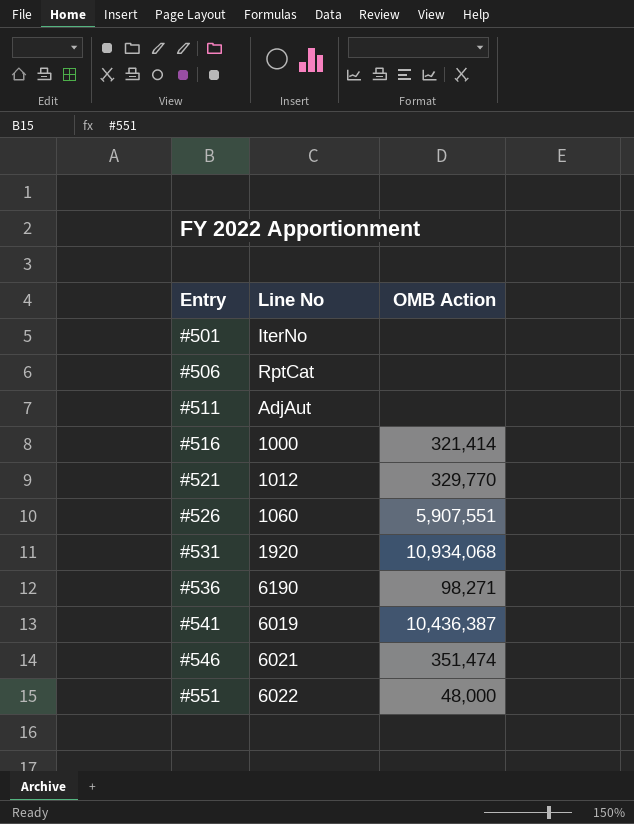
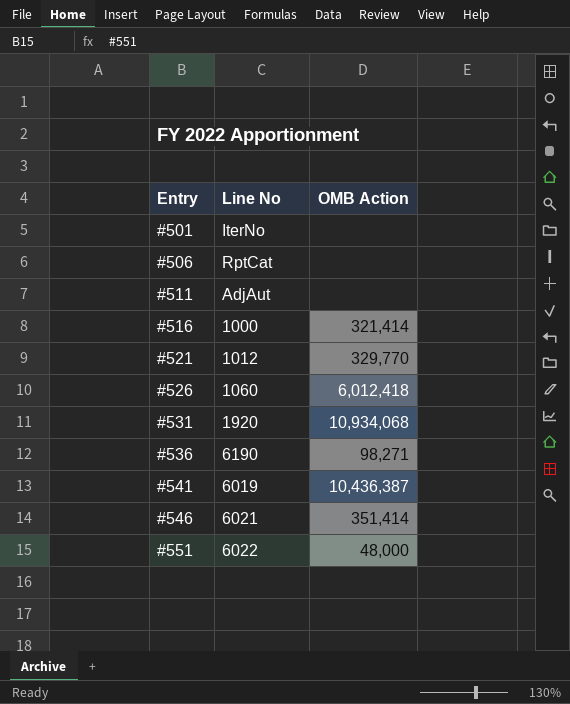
#526 | OMB Action: 5,907,551 -> 6,012,418
#546 | OMB Action: 351,474 -> 351,414

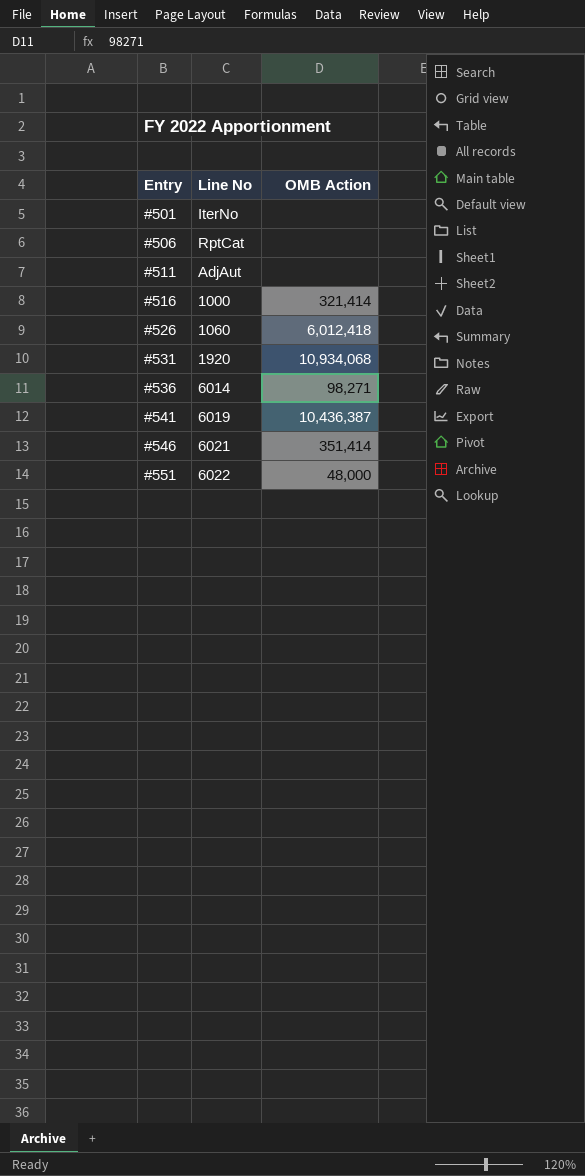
row #521: 1012 | 329,770 -> none
#536 | Line No: 6190 -> 6014

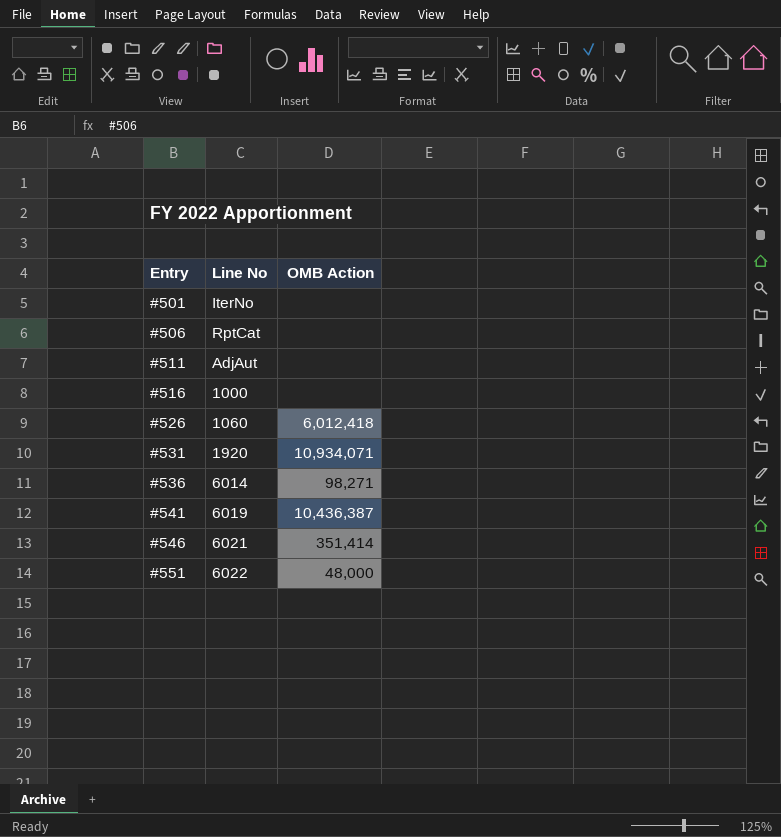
#516 | OMB Action: 321,414 -> none
#531 | OMB Action: 10,934,068 -> 10,934,071

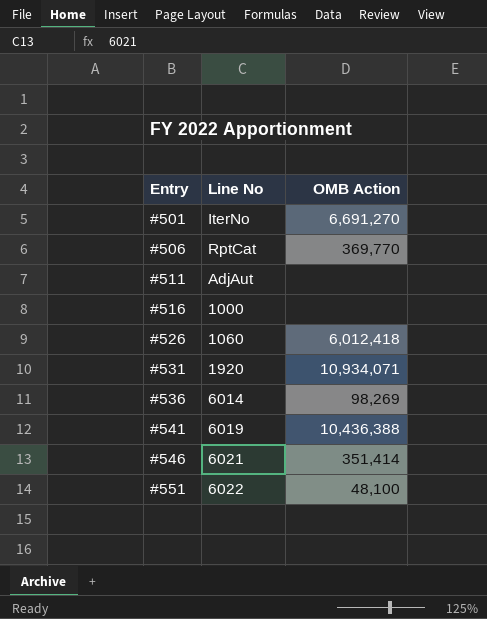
#501 | OMB Action: none -> 6,691,270
#506 | OMB Action: none -> 369,770
#536 | OMB Action: 98,271 -> 98,269
#541 | OMB Action: 10,436,387 -> 10,436,388
#551 | OMB Action: 48,000 -> 48,100

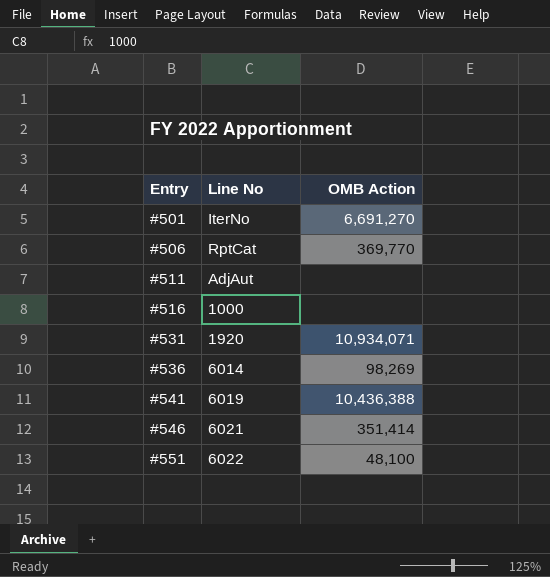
row #526: 1060 | 6,012,418 -> none

